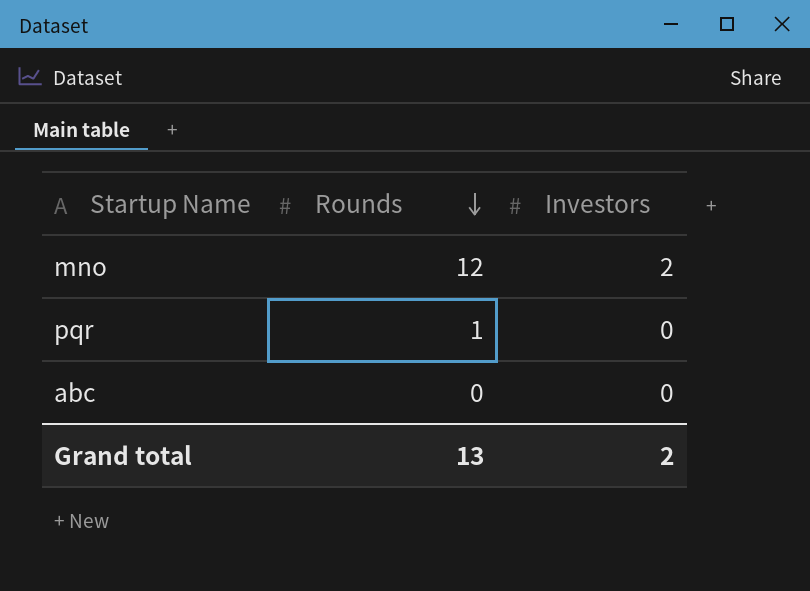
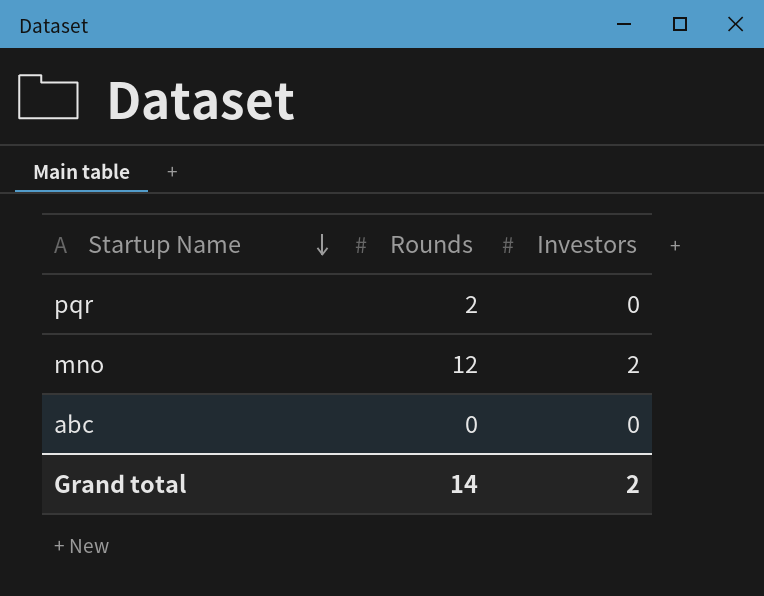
row order: Rounds descending -> Startup Name descending
pqr | Rounds: 1 -> 2
Grand total | Rounds: 13 -> 14

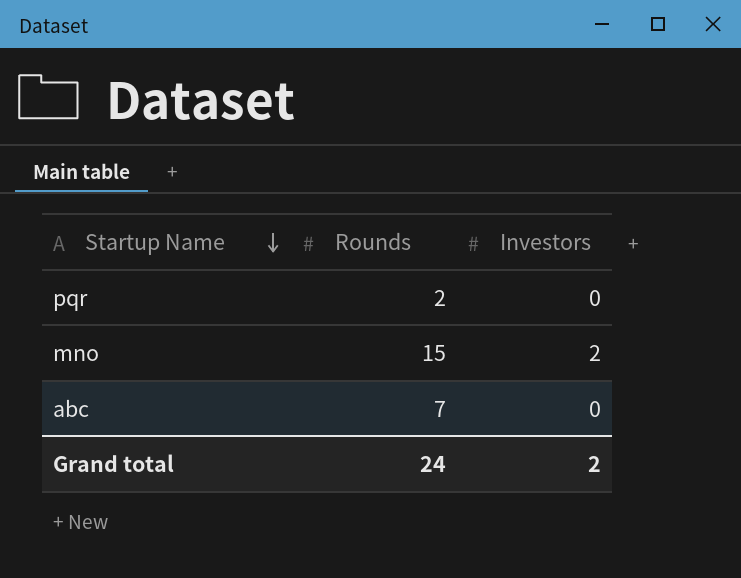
mno | Rounds: 12 -> 15
abc | Rounds: 0 -> 7
Grand total | Rounds: 14 -> 24

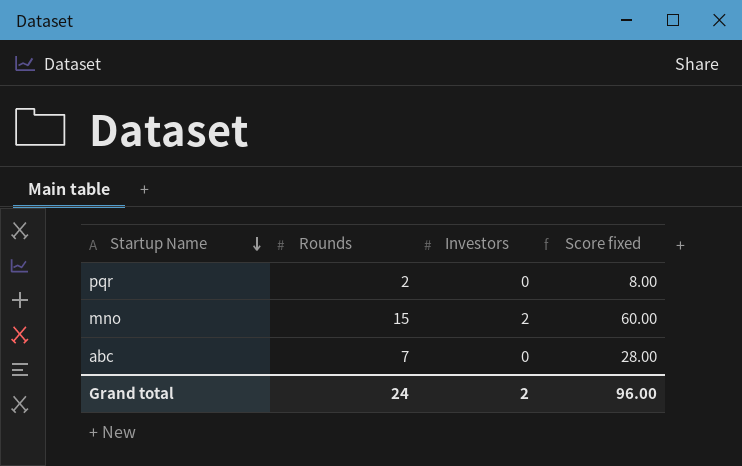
column Score fixed | formula: none -> [Rounds] * 4

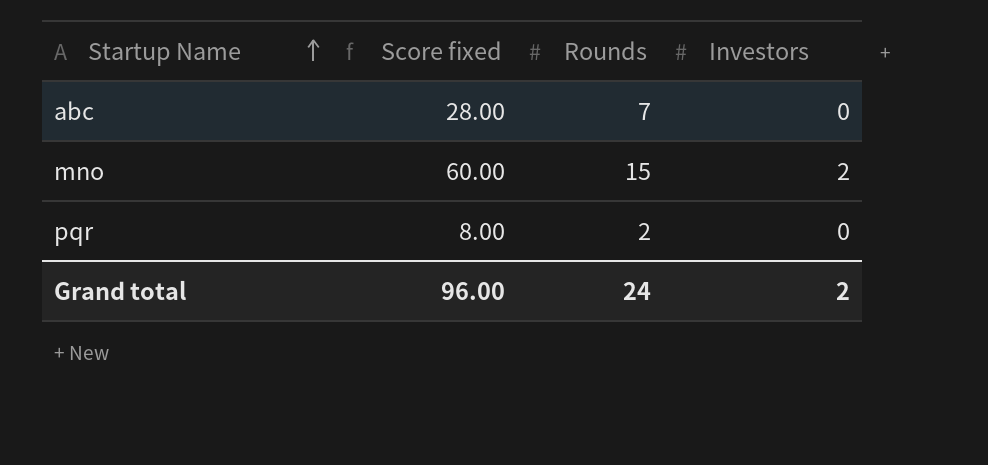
row order: Startup Name descending -> Startup Name ascending
column Score fixed | position: 4 -> 2

